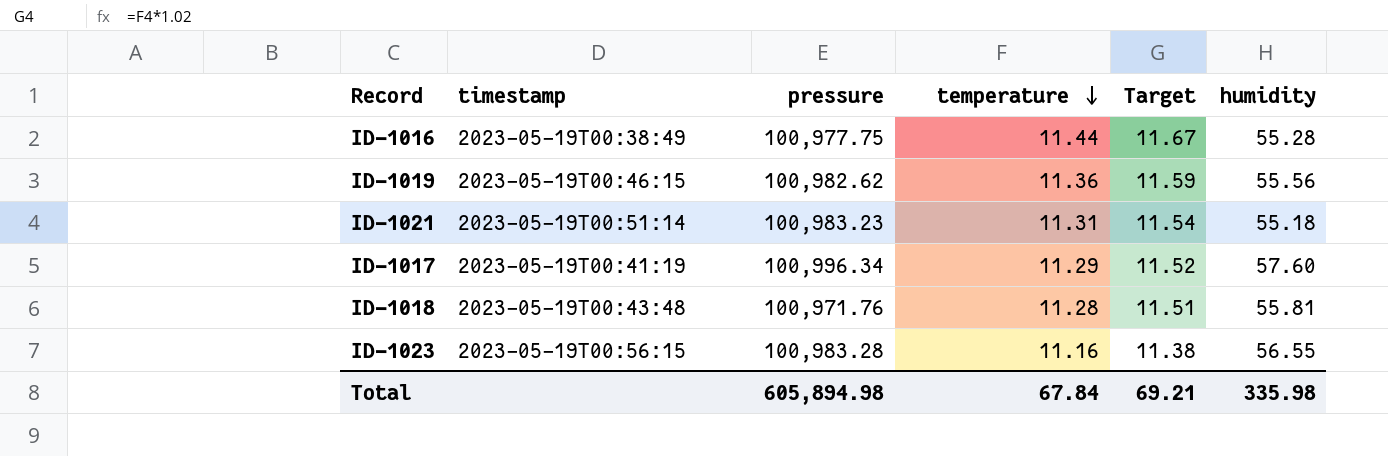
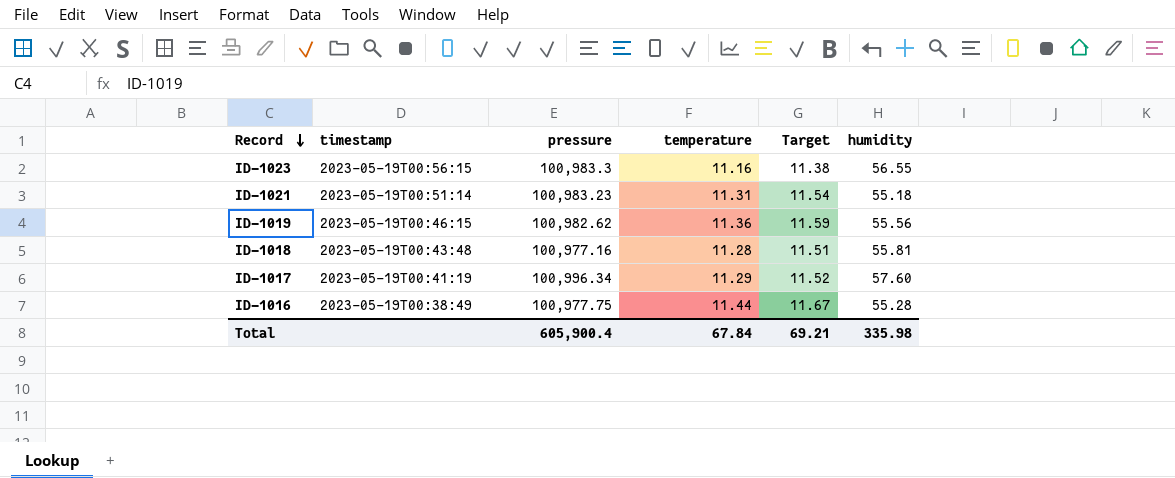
row order: temperature descending -> Record descending
ID-1023 | pressure: 100,983.28 -> 100,983.3
ID-1018 | pressure: 100,971.76 -> 100,977.16
Total | pressure: 605,894.98 -> 605,900.4

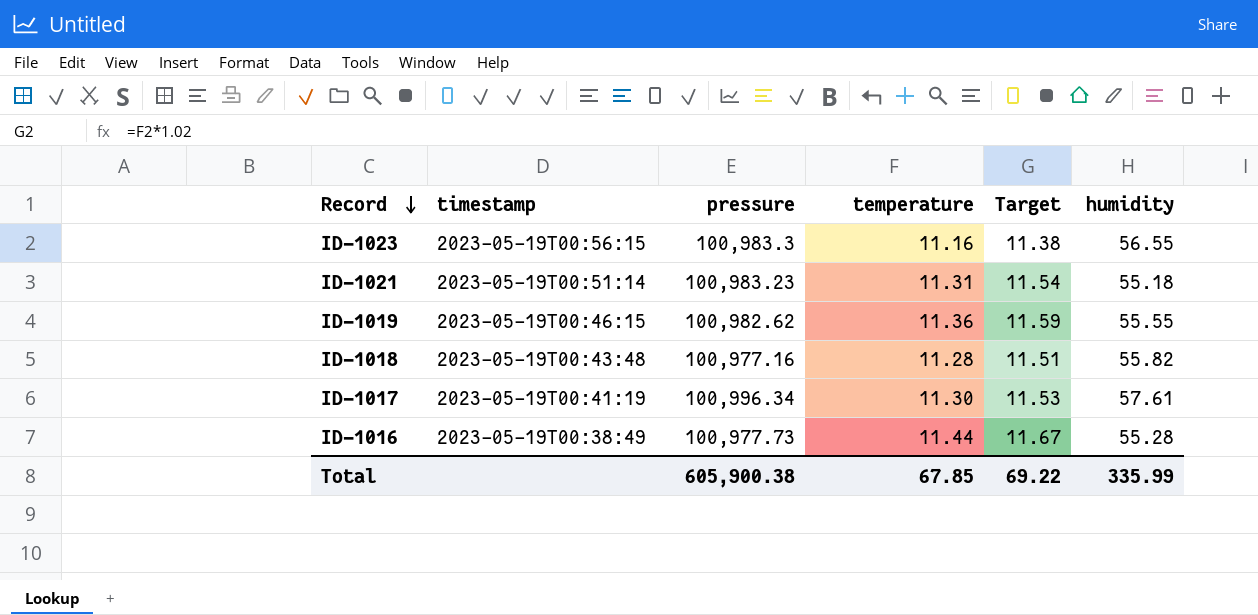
ID-1019 | humidity: 55.56 -> 55.55
ID-1018 | humidity: 55.81 -> 55.82
ID-1017 | temperature: 11.29 -> 11.30
ID-1017 | Target: 11.52 -> 11.53
ID-1017 | humidity: 57.60 -> 57.61
ID-1016 | pressure: 100,977.75 -> 100,977.73
Total | pressure: 605,900.4 -> 605,900.38
Total | temperature: 67.84 -> 67.85
Total | Target: 69.21 -> 69.22
Total | humidity: 335.98 -> 335.99

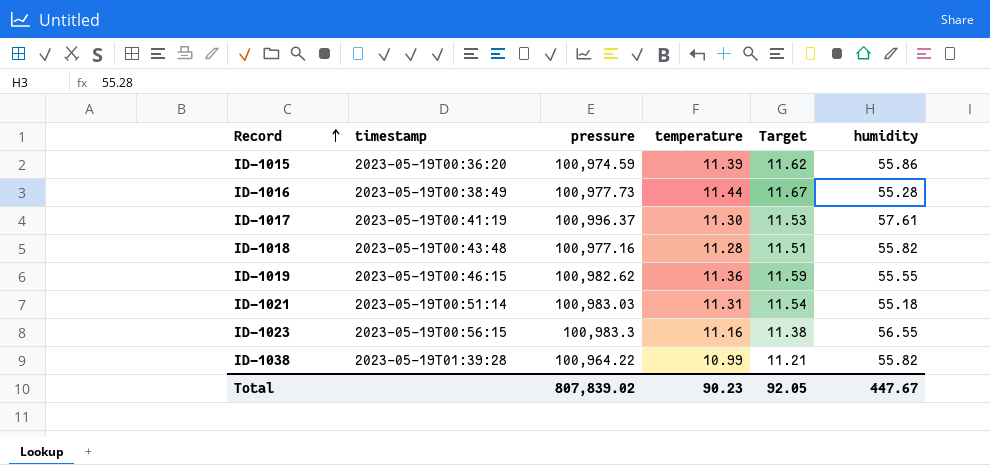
row order: Record descending -> Record ascending
row ID-1015: none -> 2023-05-19T00:36:20 | 100,974.59 | 11.39 | 11.62 | 55.86
ID-1017 | pressure: 100,996.34 -> 100,996.37
ID-1021 | pressure: 100,983.23 -> 100,983.03
row ID-1038: none -> 2023-05-19T01:39:28 | 100,964.22 | 10.99 | 11.21 | 55.82
Total | pressure: 605,900.38 -> 807,839.02
Total | temperature: 67.85 -> 90.23
Total | Target: 69.22 -> 92.05
Total | humidity: 335.99 -> 447.67

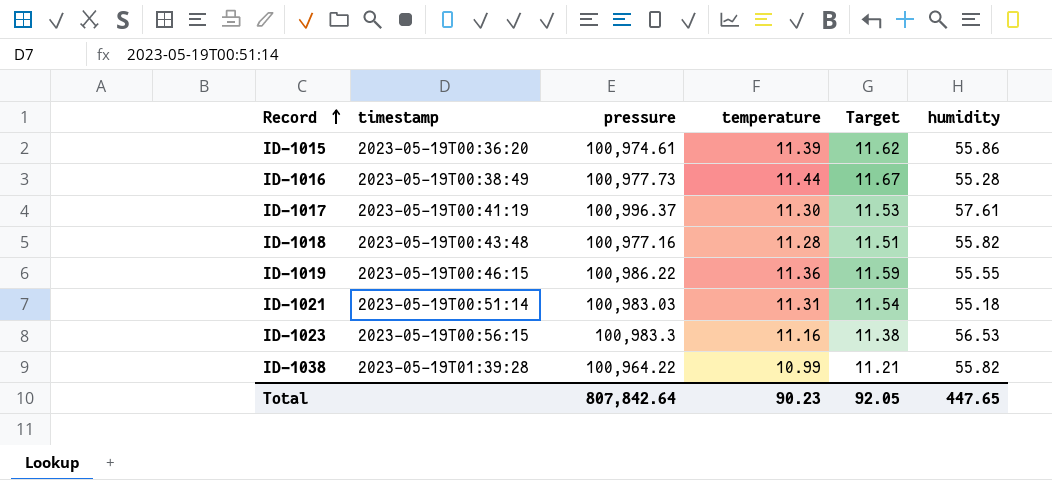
ID-1015 | pressure: 100,974.59 -> 100,974.61
ID-1019 | pressure: 100,982.62 -> 100,986.22
ID-1023 | humidity: 56.55 -> 56.53
Total | pressure: 807,839.02 -> 807,842.64
Total | humidity: 447.67 -> 447.65

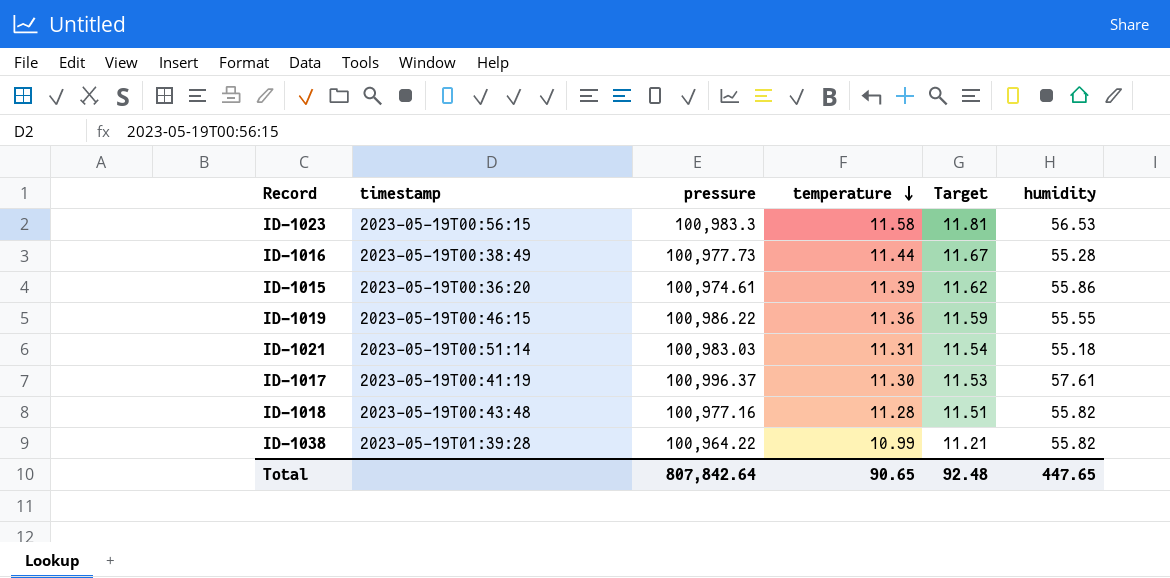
row order: Record ascending -> temperature descending
ID-1023 | temperature: 11.16 -> 11.58
ID-1023 | Target: 11.38 -> 11.81
Total | temperature: 90.23 -> 90.65
Total | Target: 92.05 -> 92.48

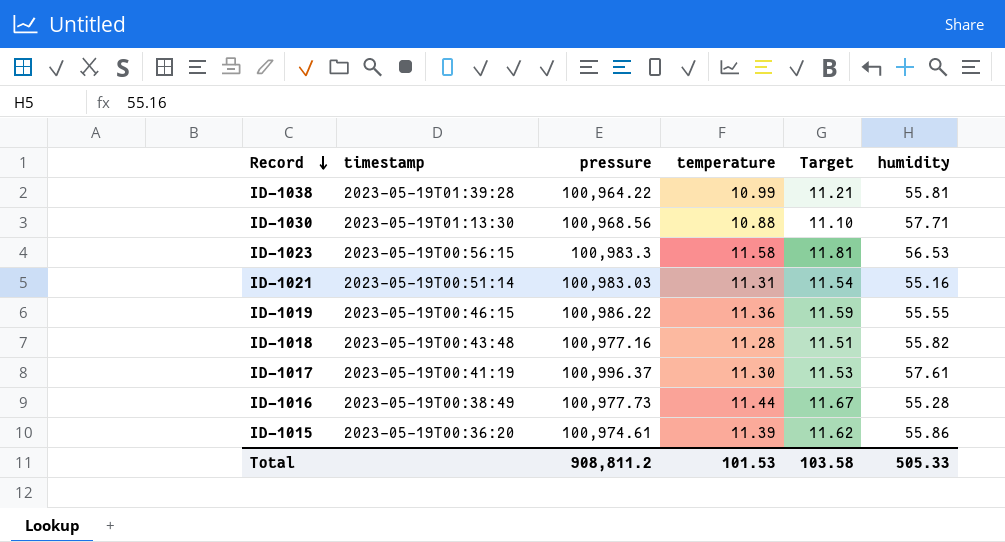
row order: temperature descending -> Record descending
ID-1038 | humidity: 55.82 -> 55.81
row ID-1030: none -> 2023-05-19T01:13:30 | 100,968.56 | 10.88 | 11.10 | 57.71
ID-1021 | humidity: 55.18 -> 55.16
Total | pressure: 807,842.64 -> 908,811.2
Total | temperature: 90.65 -> 101.53
Total | Target: 92.48 -> 103.58
Total | humidity: 447.65 -> 505.33

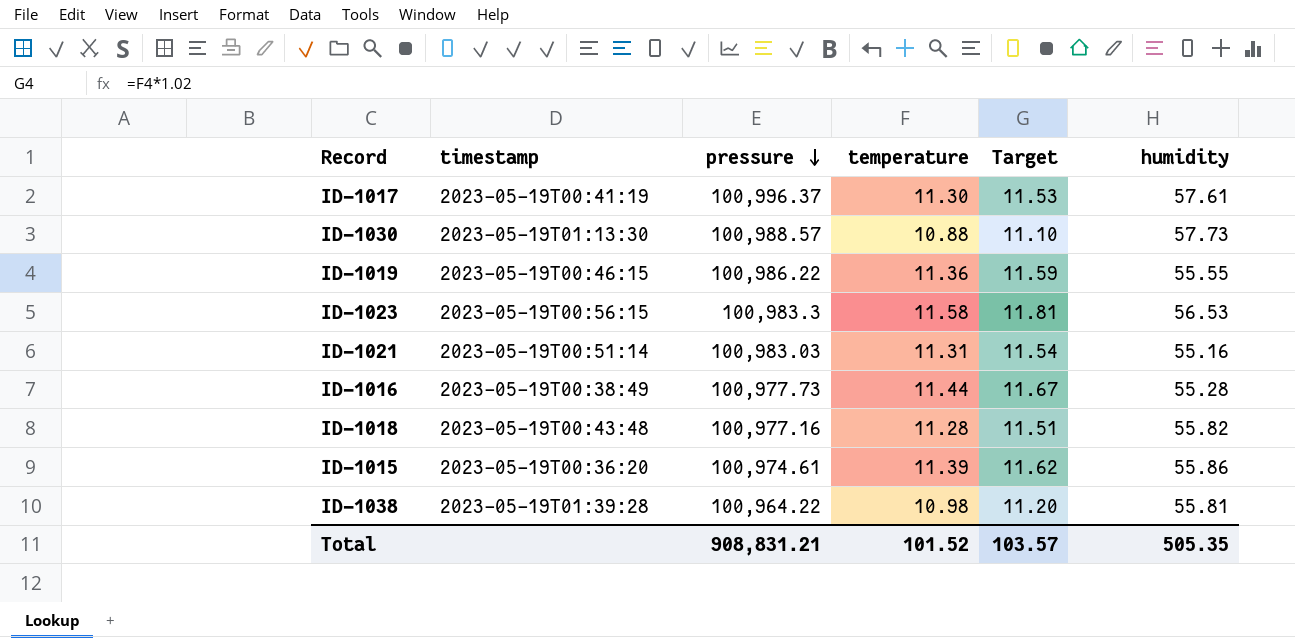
row order: Record descending -> pressure descending
ID-1030 | pressure: 100,968.56 -> 100,988.57
ID-1030 | humidity: 57.71 -> 57.73
ID-1038 | temperature: 10.99 -> 10.98
ID-1038 | Target: 11.21 -> 11.20
Total | pressure: 908,811.2 -> 908,831.21
Total | temperature: 101.53 -> 101.52
Total | Target: 103.58 -> 103.57
Total | humidity: 505.33 -> 505.35

